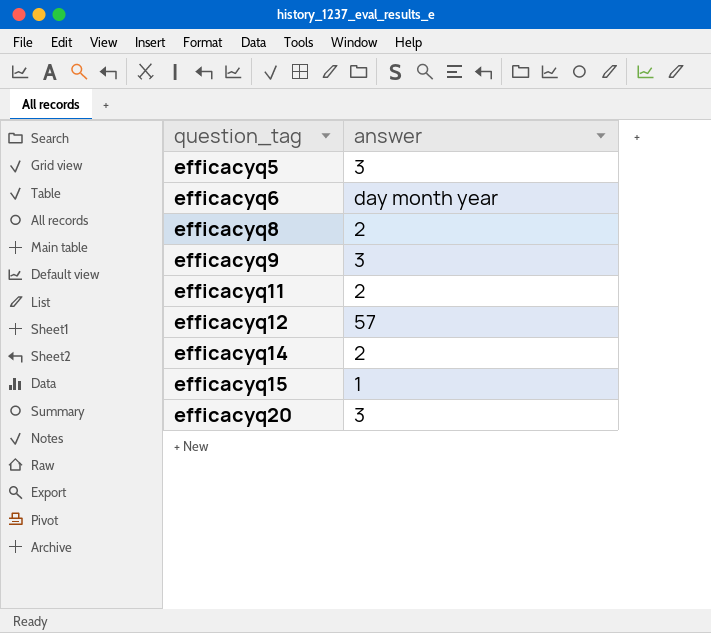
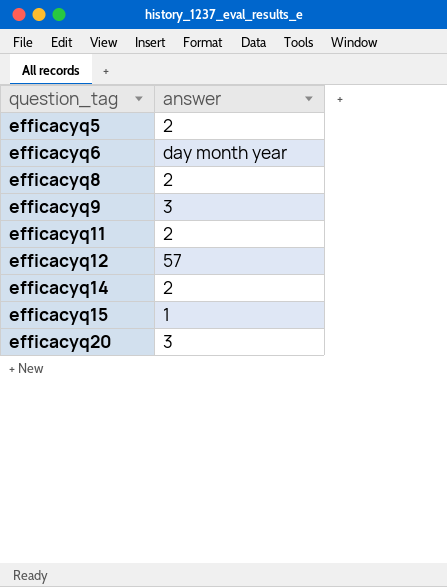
efficacyq5 | answer: 3 -> 2

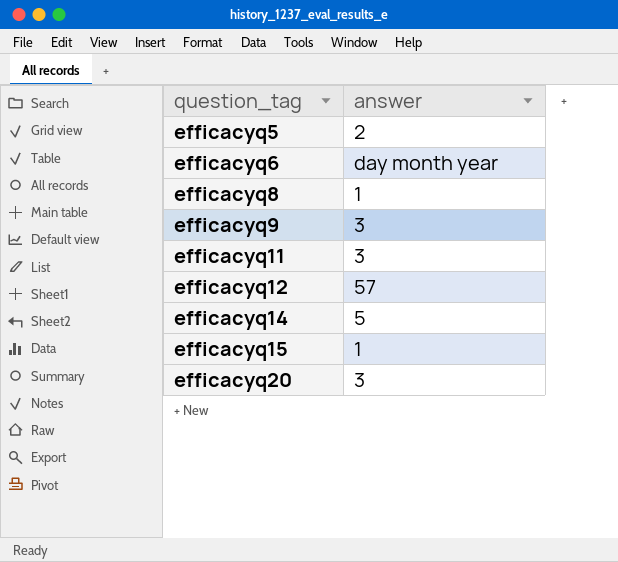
efficacyq8 | answer: 2 -> 1
efficacyq11 | answer: 2 -> 3
efficacyq14 | answer: 2 -> 5

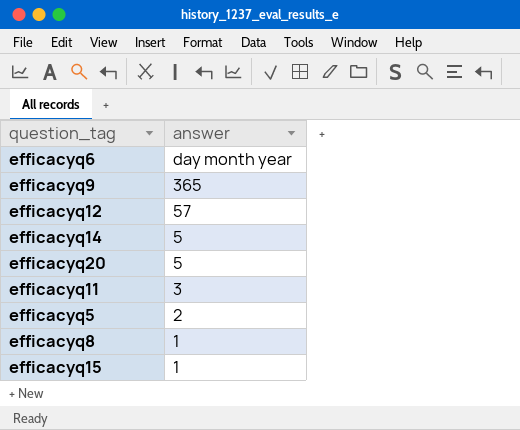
row order: question_tag ascending -> answer descending
efficacyq9 | answer: 3 -> 365
efficacyq20 | answer: 3 -> 5

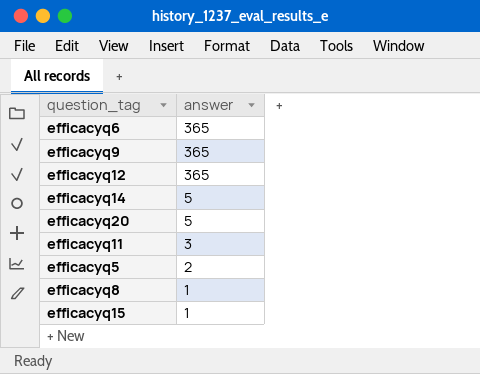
efficacyq6 | answer: day month year -> 365
efficacyq12 | answer: 57 -> 365

